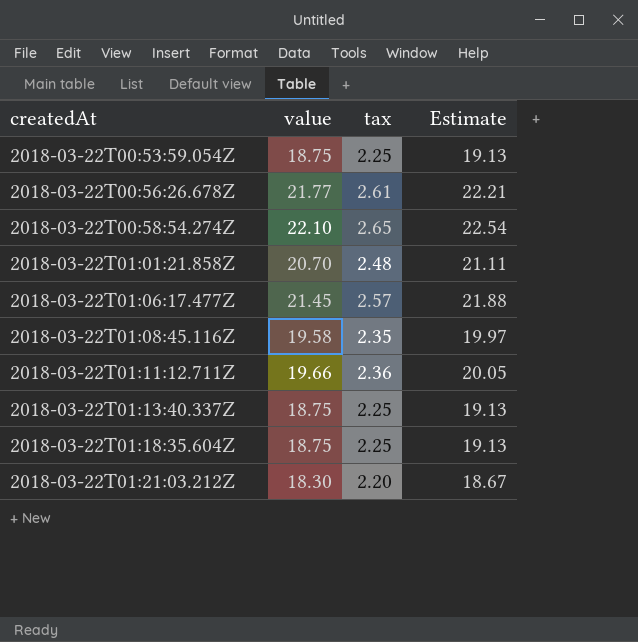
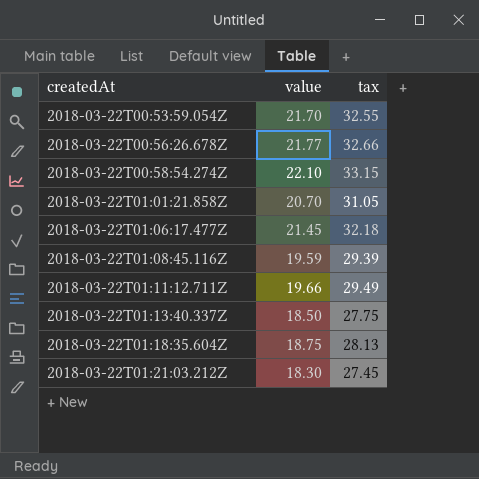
column Estimate | formula: [value] * 1.02 -> none
column tax | formula: [value] * 0.12 -> [value] * 1.5
2018-03-22T00:53:59.054Z | value: 18.75 -> 21.70
2018-03-22T01:08:45.116Z | value: 19.58 -> 19.59
2018-03-22T01:13:40.337Z | value: 18.75 -> 18.50

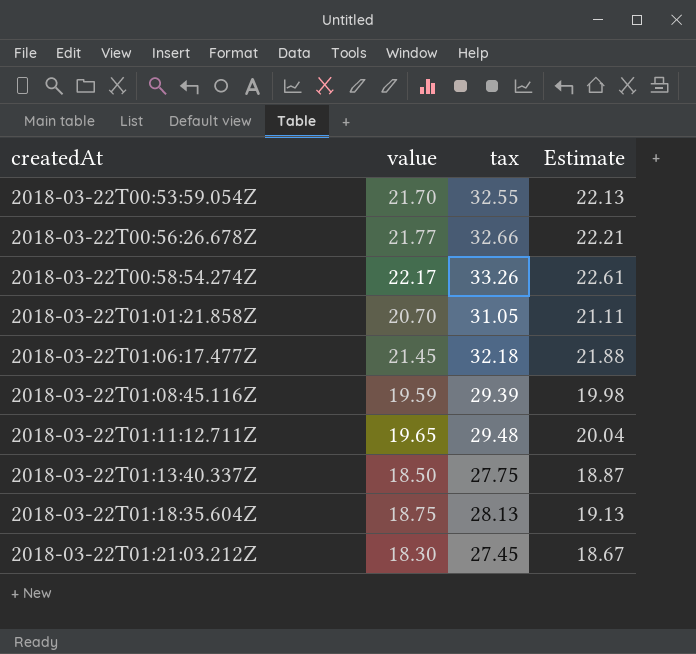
column Estimate | formula: none -> [value] * 1.02
2018-03-22T00:58:54.274Z | value: 22.10 -> 22.17
2018-03-22T00:58:54.274Z | tax: 33.15 -> 33.26
2018-03-22T01:11:12.711Z | value: 19.66 -> 19.65
2018-03-22T01:11:12.711Z | tax: 29.49 -> 29.48

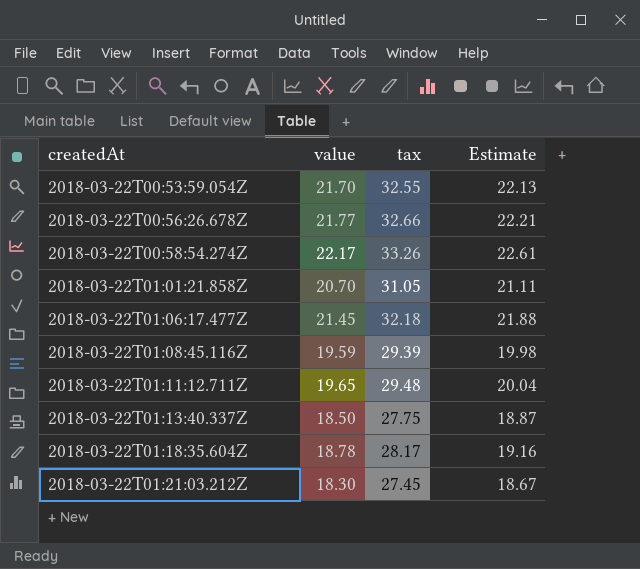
2018-03-22T01:18:35.604Z | value: 18.75 -> 18.78
2018-03-22T01:18:35.604Z | tax: 28.13 -> 28.17
2018-03-22T01:18:35.604Z | Estimate: 19.13 -> 19.16

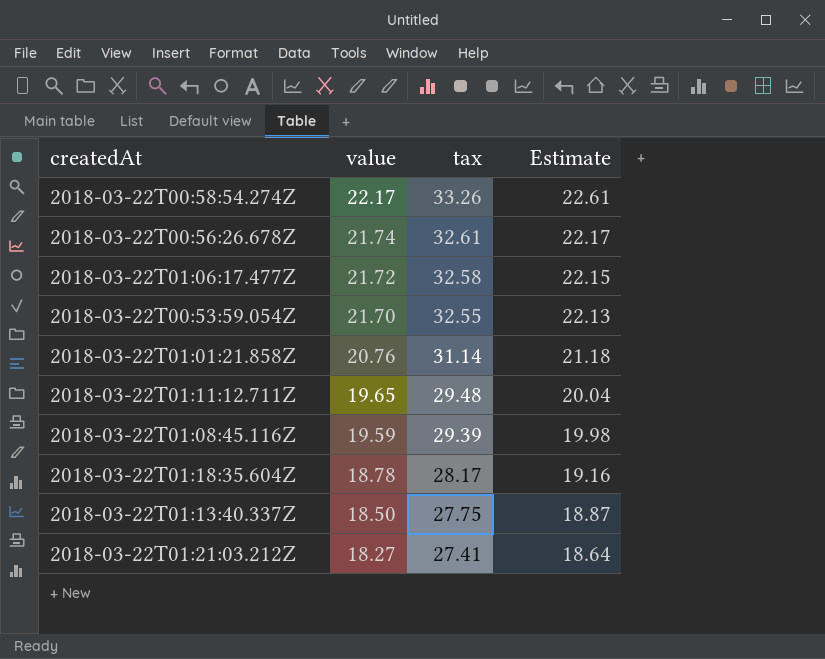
row order: createdAt ascending -> value descending
2018-03-22T00:56:26.678Z | value: 21.77 -> 21.74
2018-03-22T00:56:26.678Z | tax: 32.66 -> 32.61
2018-03-22T00:56:26.678Z | Estimate: 22.21 -> 22.17
2018-03-22T01:06:17.477Z | value: 21.45 -> 21.72
2018-03-22T01:06:17.477Z | tax: 32.18 -> 32.58
2018-03-22T01:06:17.477Z | Estimate: 21.88 -> 22.15
2018-03-22T01:01:21.858Z | value: 20.70 -> 20.76
2018-03-22T01:01:21.858Z | tax: 31.05 -> 31.14
2018-03-22T01:01:21.858Z | Estimate: 21.11 -> 21.18
2018-03-22T01:21:03.212Z | value: 18.30 -> 18.27
2018-03-22T01:21:03.212Z | tax: 27.45 -> 27.41
2018-03-22T01:21:03.212Z | Estimate: 18.67 -> 18.64

